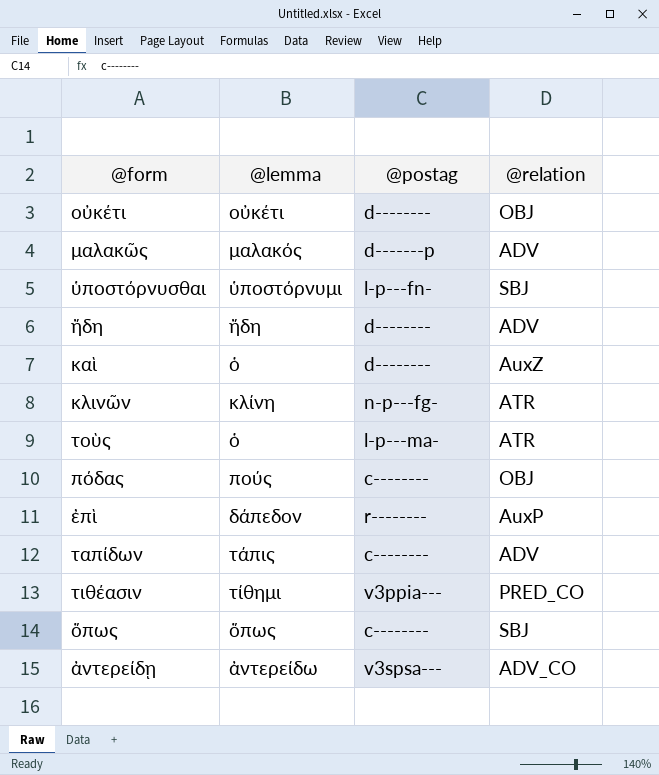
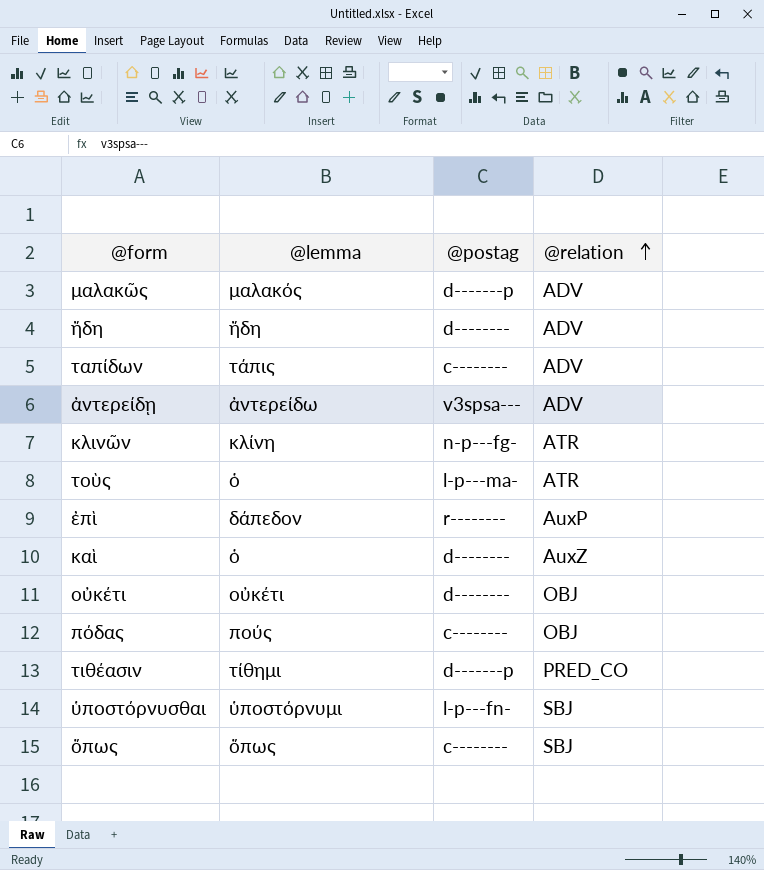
row order: none -> @relation ascending
ἀντερείδῃ | @relation: ADV_CO -> ADV
τιθέασιν | @postag: v3ppia--- -> d-------p

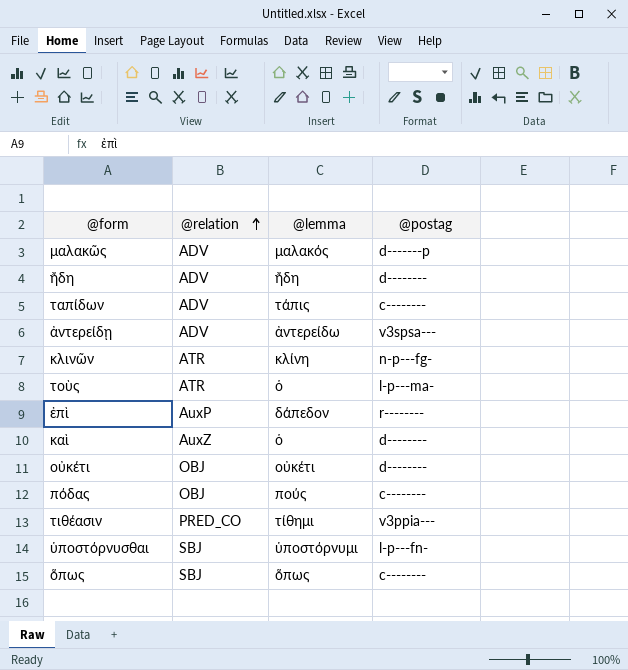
column @relation | position: 4 -> 2
τιθέασιν | @postag: d-------p -> v3ppia---

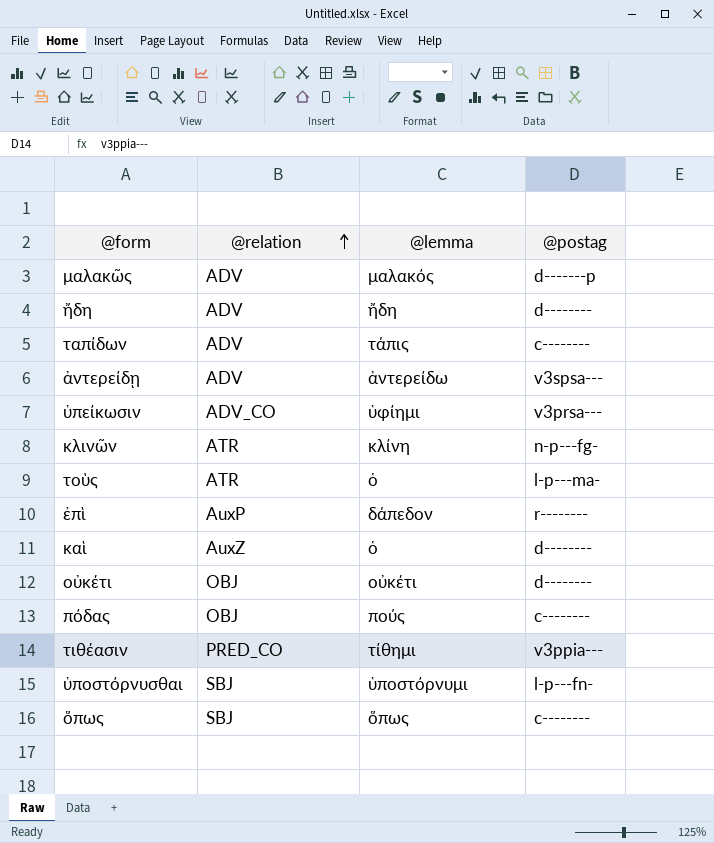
row ὑπείκωσιν: none -> ADV_CO | ὑφίημι | v3prsa---

